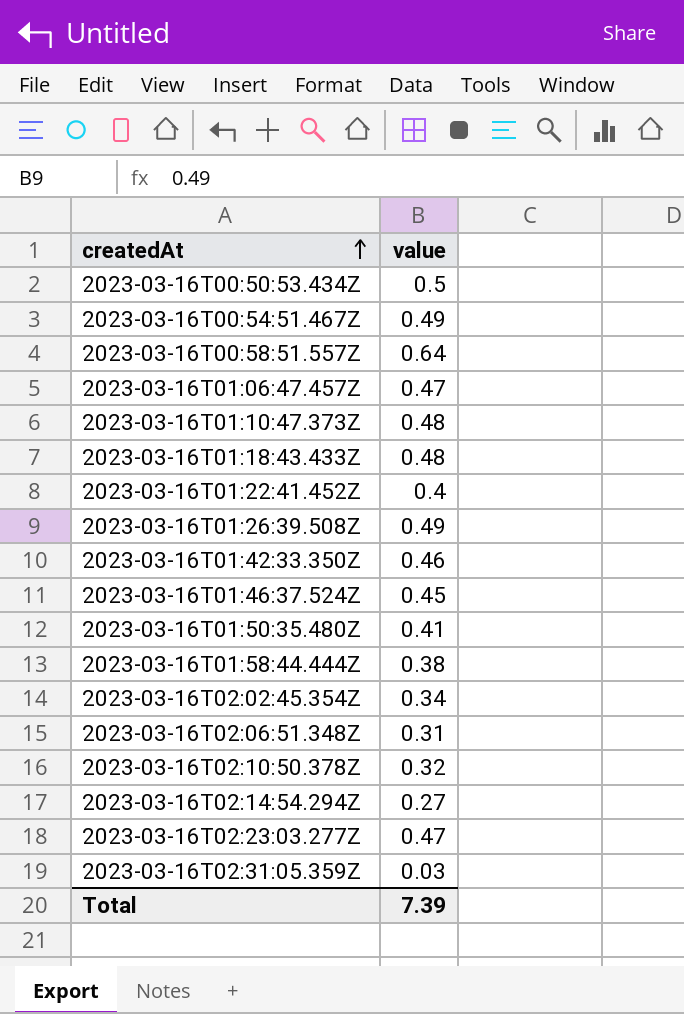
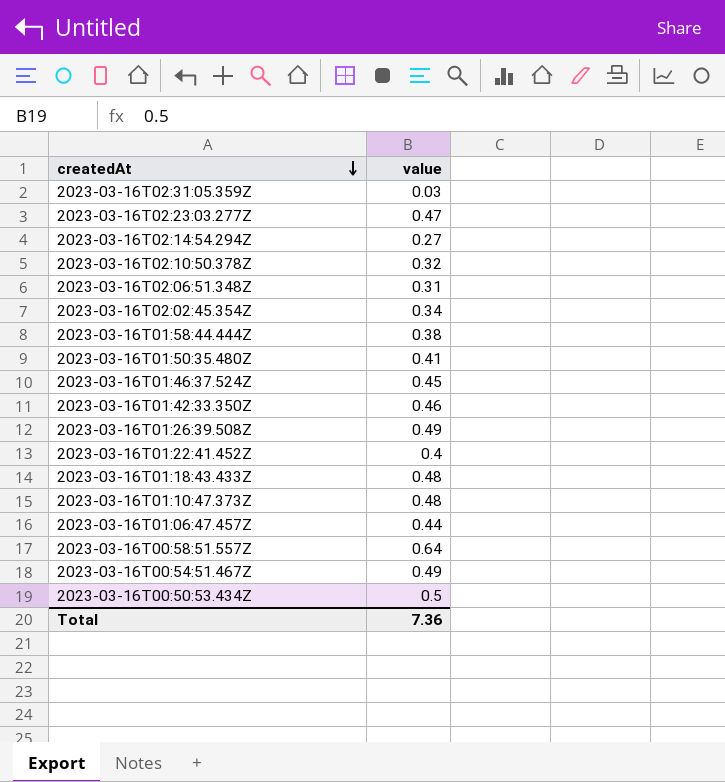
row order: createdAt ascending -> createdAt descending
2023-03-16T01:06:47.457Z | value: 0.47 -> 0.44
Total | value: 7.39 -> 7.36

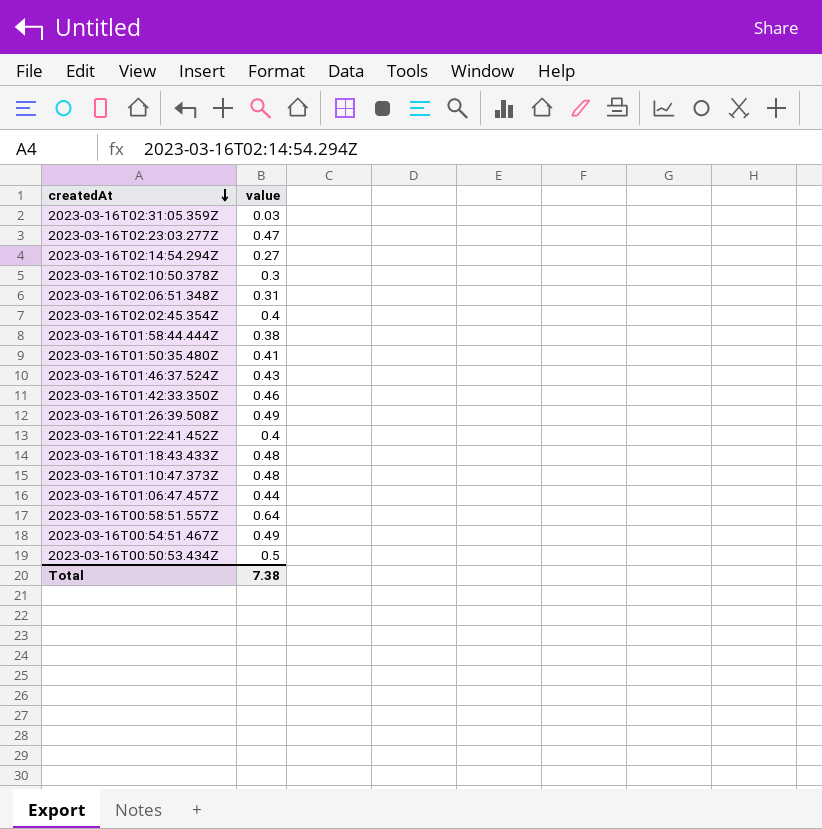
2023-03-16T02:10:50.378Z | value: 0.32 -> 0.3
2023-03-16T02:02:45.354Z | value: 0.34 -> 0.4
2023-03-16T01:46:37.524Z | value: 0.45 -> 0.43
Total | value: 7.36 -> 7.38

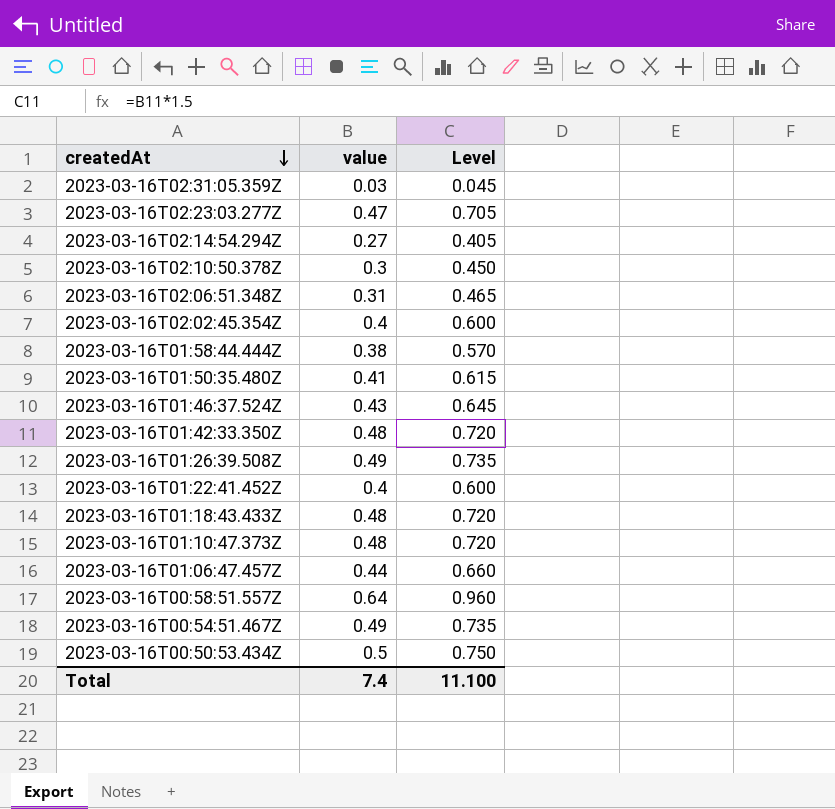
column Level | formula: none -> [value] * 1.5
2023-03-16T01:42:33.350Z | value: 0.46 -> 0.48
Total | value: 7.38 -> 7.4

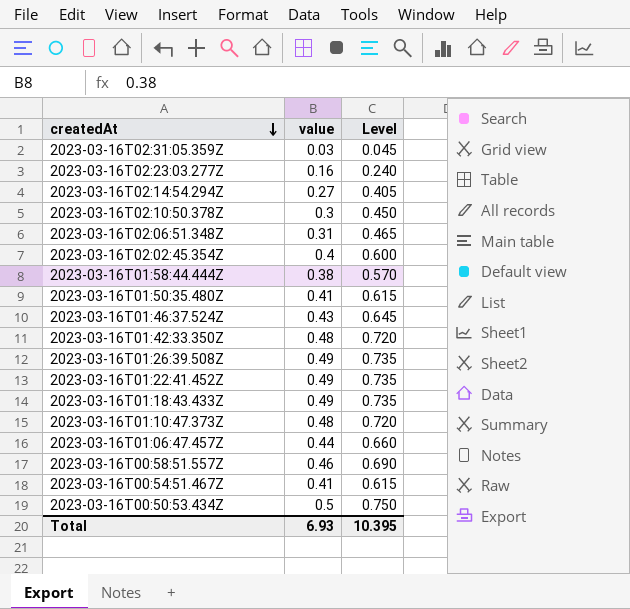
2023-03-16T02:23:03.277Z | value: 0.47 -> 0.16
2023-03-16T02:23:03.277Z | Level: 0.705 -> 0.240
2023-03-16T01:22:41.452Z | value: 0.4 -> 0.49
2023-03-16T01:22:41.452Z | Level: 0.600 -> 0.735
2023-03-16T01:18:43.433Z | value: 0.48 -> 0.49
2023-03-16T01:18:43.433Z | Level: 0.720 -> 0.735
2023-03-16T00:58:51.557Z | value: 0.64 -> 0.46
2023-03-16T00:58:51.557Z | Level: 0.960 -> 0.690
2023-03-16T00:54:51.467Z | value: 0.49 -> 0.41
2023-03-16T00:54:51.467Z | Level: 0.735 -> 0.615
Total | value: 7.4 -> 6.93
Total | Level: 11.100 -> 10.395

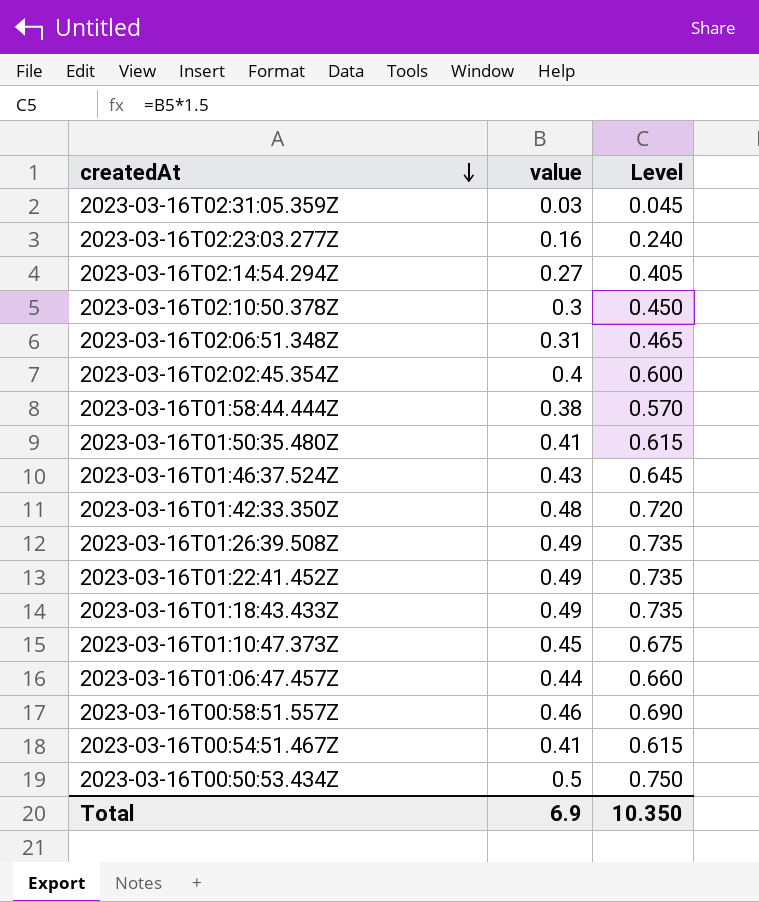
2023-03-16T01:10:47.373Z | value: 0.48 -> 0.45
2023-03-16T01:10:47.373Z | Level: 0.720 -> 0.675
Total | value: 6.93 -> 6.9
Total | Level: 10.395 -> 10.350

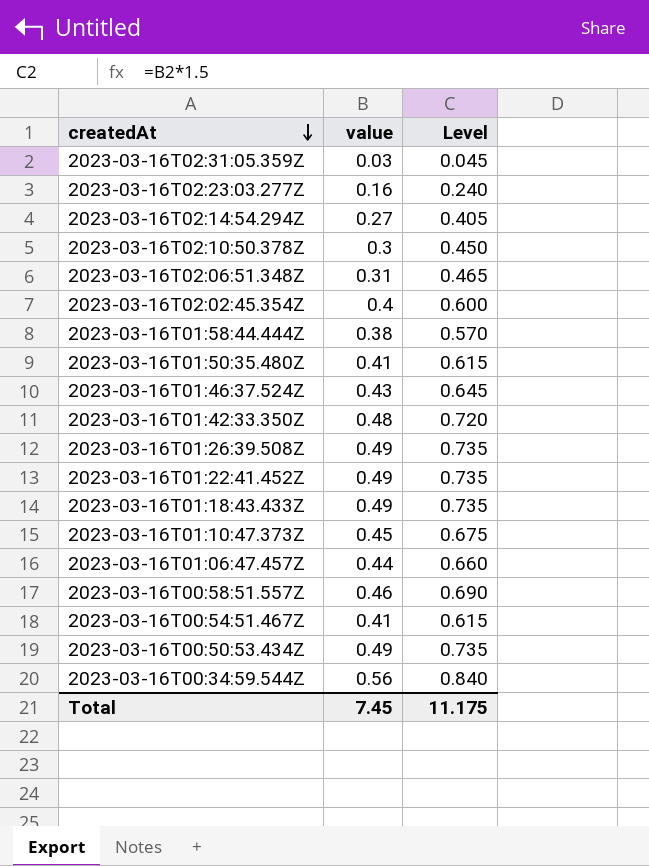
2023-03-16T00:50:53.434Z | value: 0.5 -> 0.49
2023-03-16T00:50:53.434Z | Level: 0.750 -> 0.735
row 2023-03-16T00:34:59.544Z: none -> 0.56 | 0.840
Total | value: 6.9 -> 7.45
Total | Level: 10.350 -> 11.175

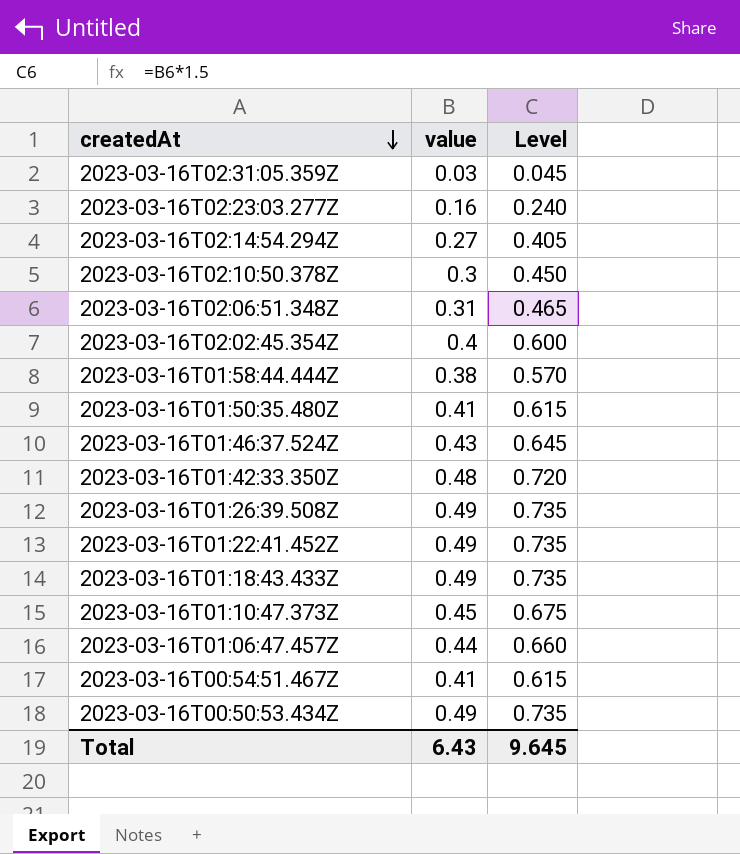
row 2023-03-16T00:58:51.557Z: 0.46 | 0.690 -> none
row 2023-03-16T00:34:59.544Z: 0.56 | 0.840 -> none
Total | value: 7.45 -> 6.43
Total | Level: 11.175 -> 9.645

